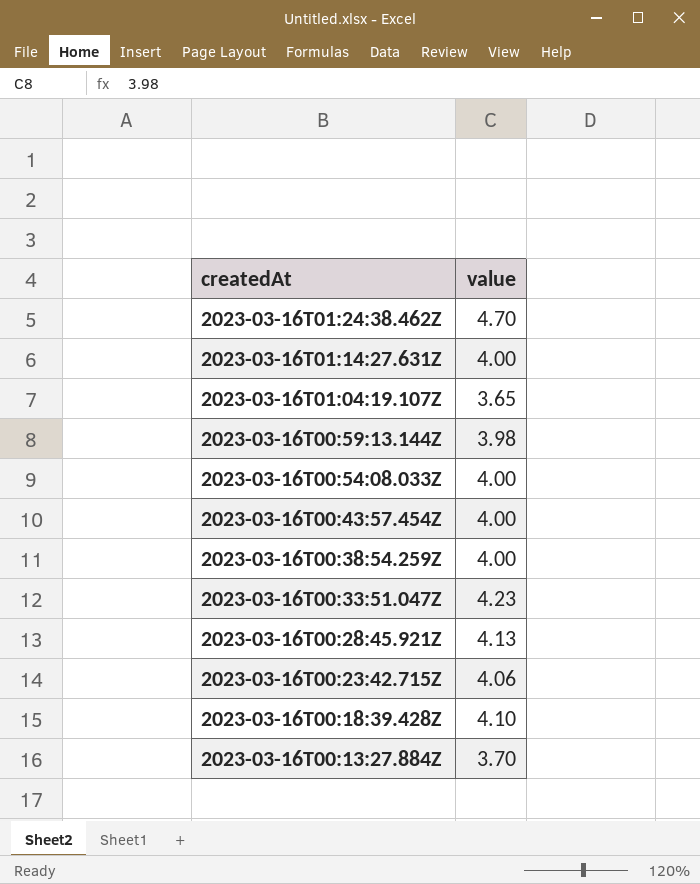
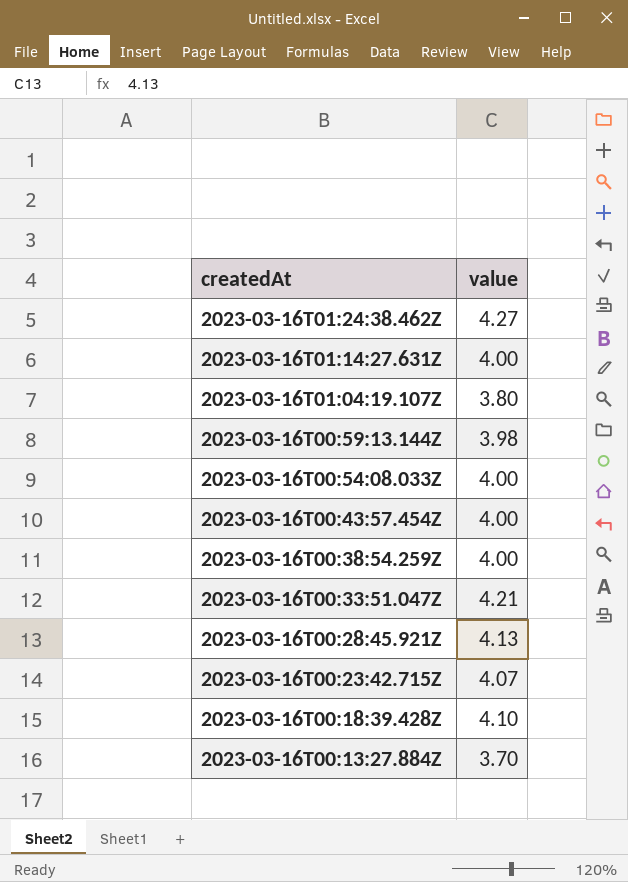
2023-03-16T01:24:38.462Z | value: 4.70 -> 4.27
2023-03-16T01:04:19.107Z | value: 3.65 -> 3.80
2023-03-16T00:33:51.047Z | value: 4.23 -> 4.21
2023-03-16T00:23:42.715Z | value: 4.06 -> 4.07

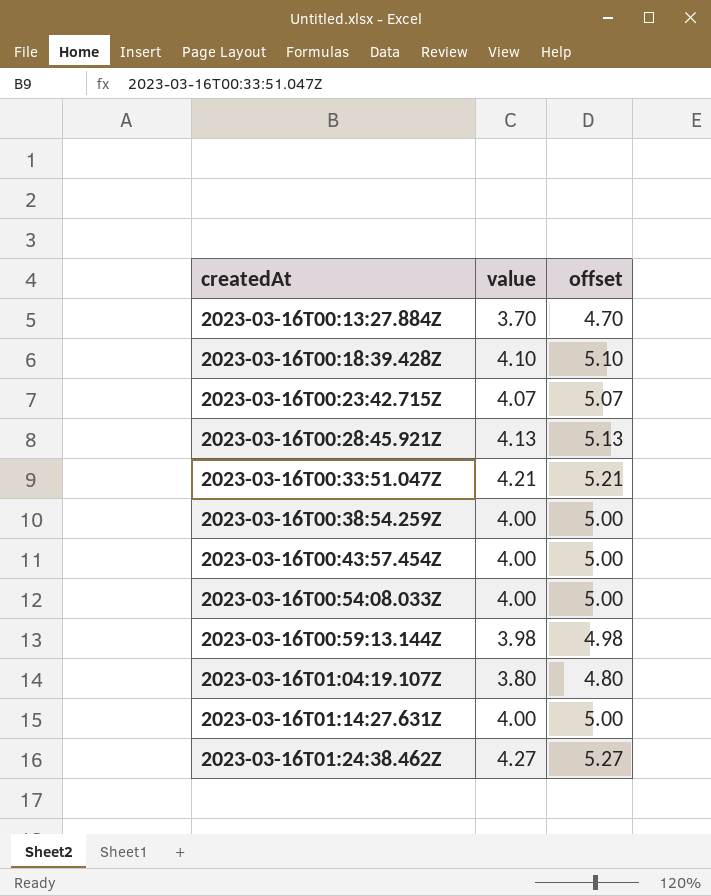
row order: createdAt descending -> createdAt ascending
column offset | formula: none -> [value] + 1

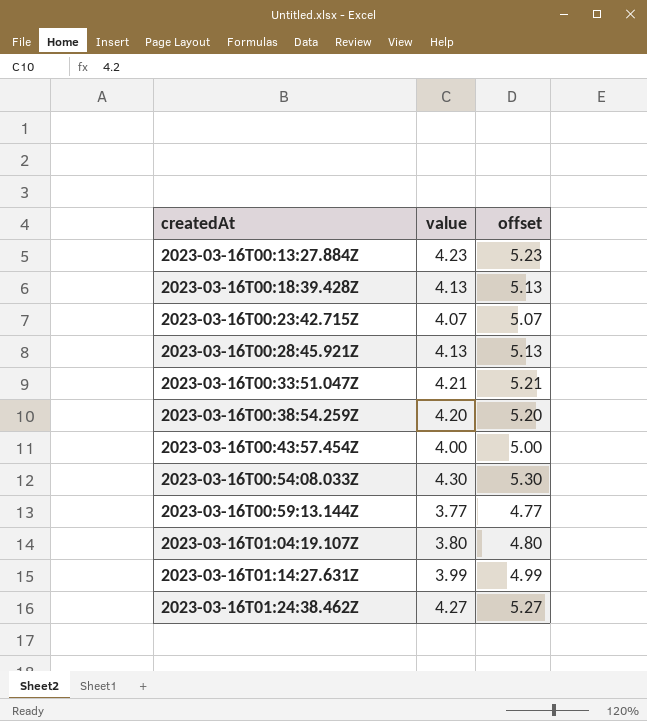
2023-03-16T00:13:27.884Z | value: 3.70 -> 4.23
2023-03-16T00:13:27.884Z | offset: 4.70 -> 5.23
2023-03-16T00:18:39.428Z | value: 4.10 -> 4.13
2023-03-16T00:18:39.428Z | offset: 5.10 -> 5.13
2023-03-16T00:38:54.259Z | value: 4.00 -> 4.20
2023-03-16T00:38:54.259Z | offset: 5.00 -> 5.20
2023-03-16T00:54:08.033Z | value: 4.00 -> 4.30
2023-03-16T00:54:08.033Z | offset: 5.00 -> 5.30
2023-03-16T00:59:13.144Z | value: 3.98 -> 3.77
2023-03-16T00:59:13.144Z | offset: 4.98 -> 4.77
2023-03-16T01:14:27.631Z | value: 4.00 -> 3.99
2023-03-16T01:14:27.631Z | offset: 5.00 -> 4.99

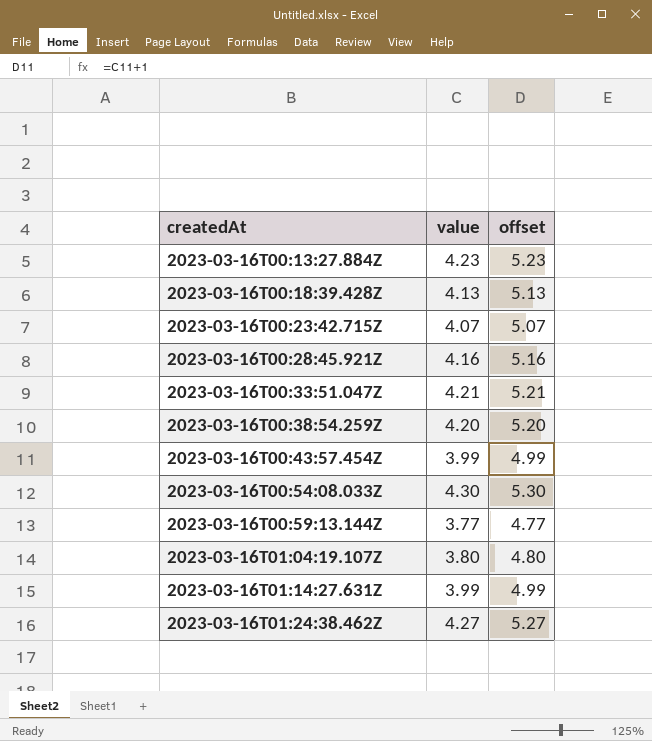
2023-03-16T00:28:45.921Z | value: 4.13 -> 4.16
2023-03-16T00:28:45.921Z | offset: 5.13 -> 5.16
2023-03-16T00:43:57.454Z | value: 4.00 -> 3.99
2023-03-16T00:43:57.454Z | offset: 5.00 -> 4.99

